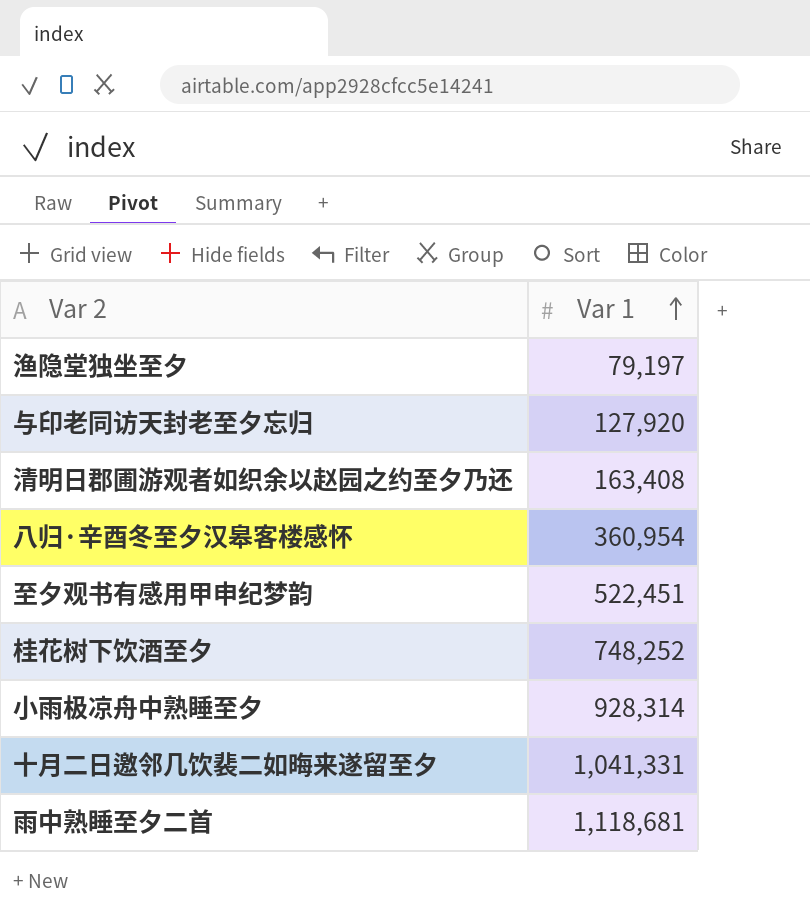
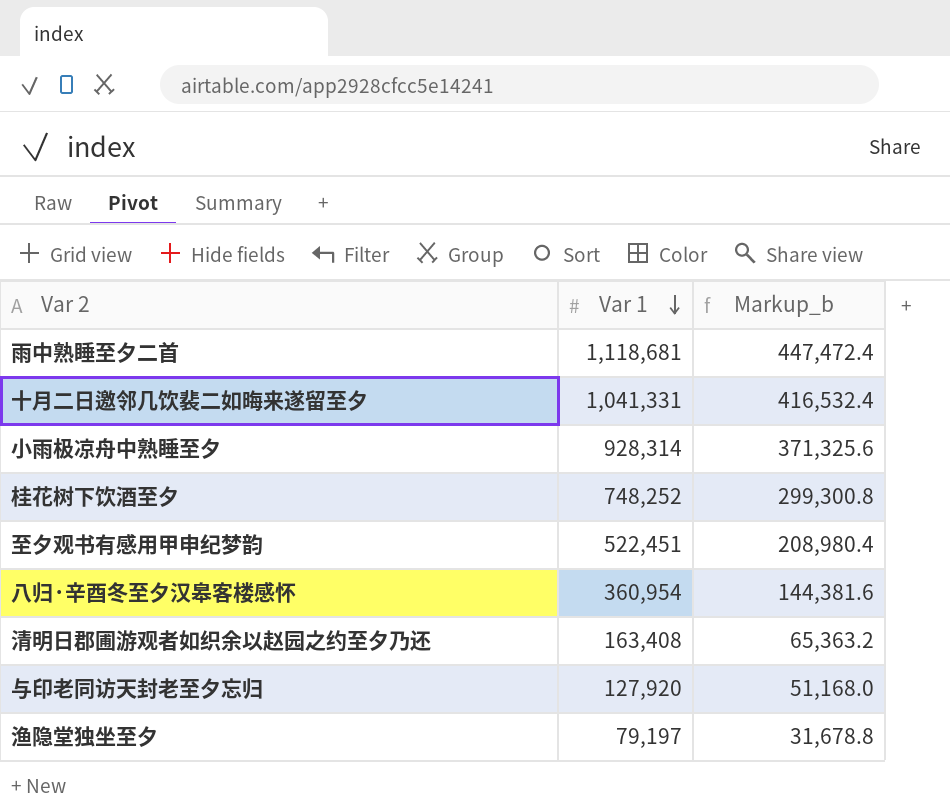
row order: Var 1 ascending -> Var 1 descending
column Markup_b | formula: none -> [Var 1] * 0.4

